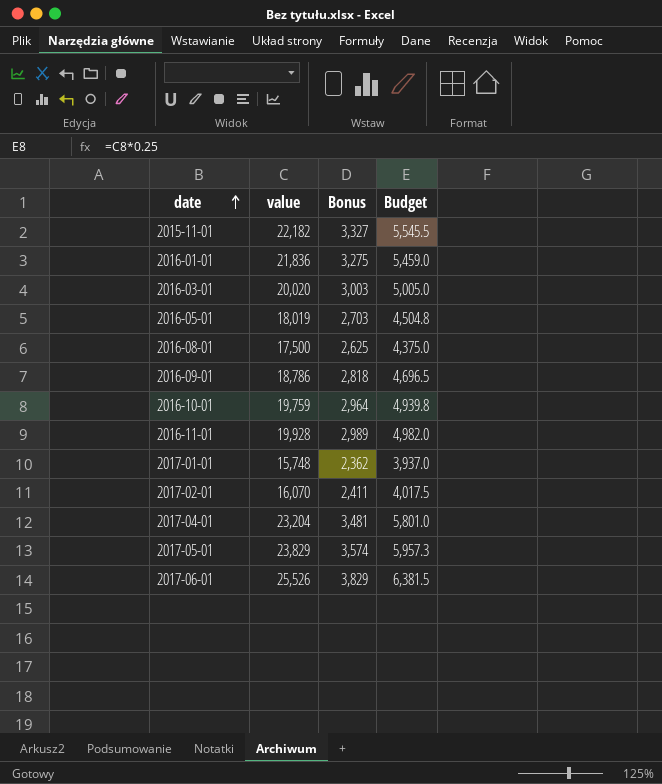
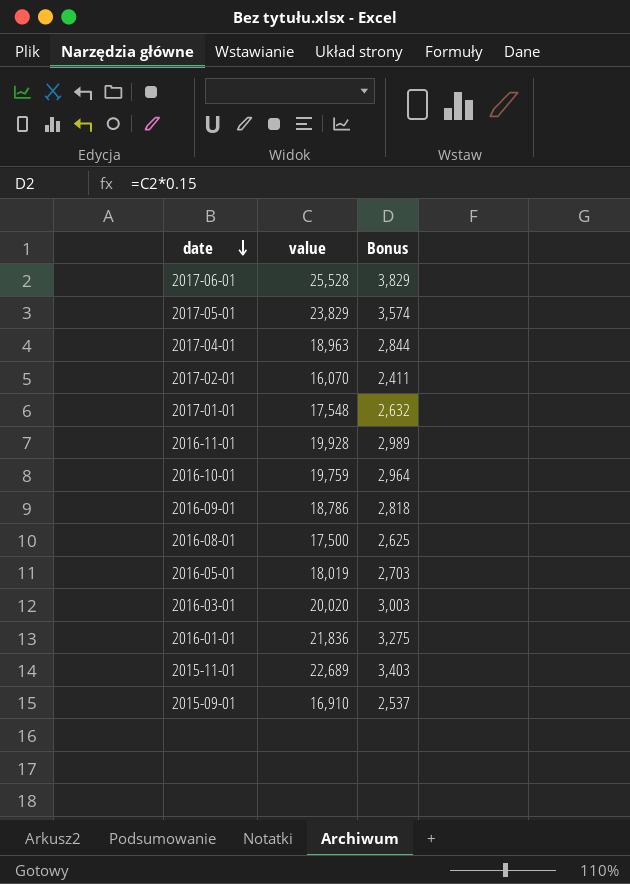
row order: date ascending -> date descending
column Budget | formula: [value] * 0.25 -> none
2017-06-01 | value: 25,526 -> 25,528
2017-04-01 | value: 23,204 -> 18,963
2017-04-01 | Bonus: 3,481 -> 2,844
2017-01-01 | value: 15,748 -> 17,548
2017-01-01 | Bonus: 2,362 -> 2,632
2015-11-01 | value: 22,182 -> 22,689
2015-11-01 | Bonus: 3,327 -> 3,403
row 2015-09-01: none -> 16,910 | 2,537

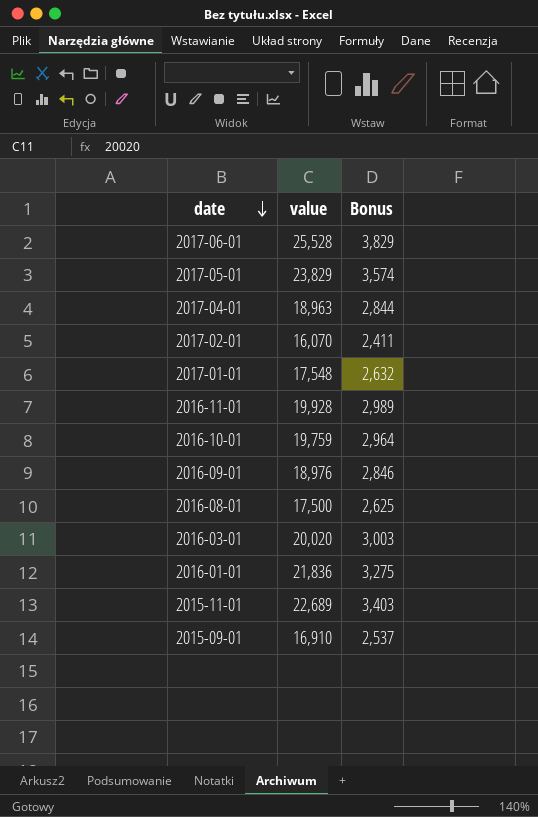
row 2016-05-01: 18,019 | 2,703 -> none
2016-09-01 | value: 18,786 -> 18,976
2016-09-01 | Bonus: 2,818 -> 2,846

